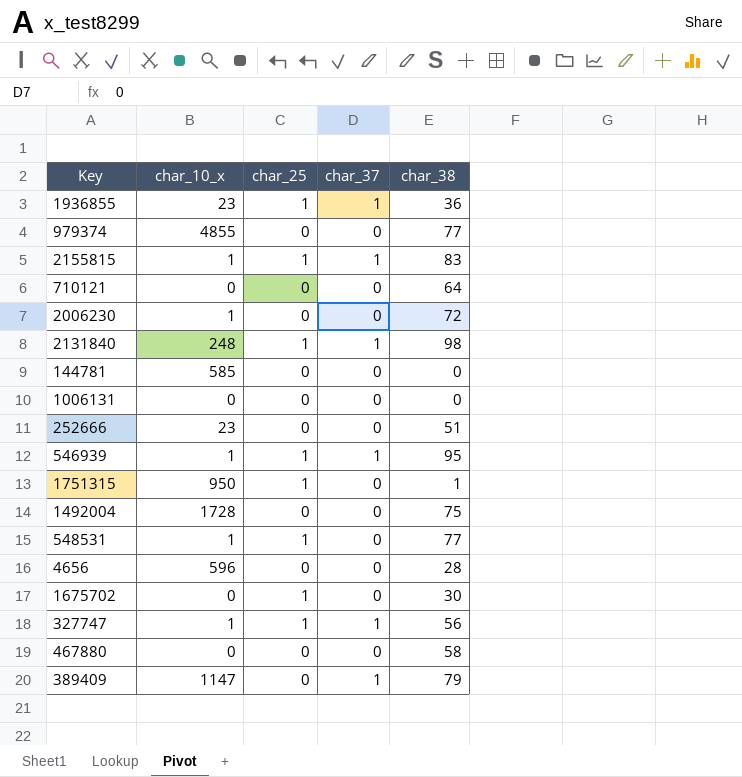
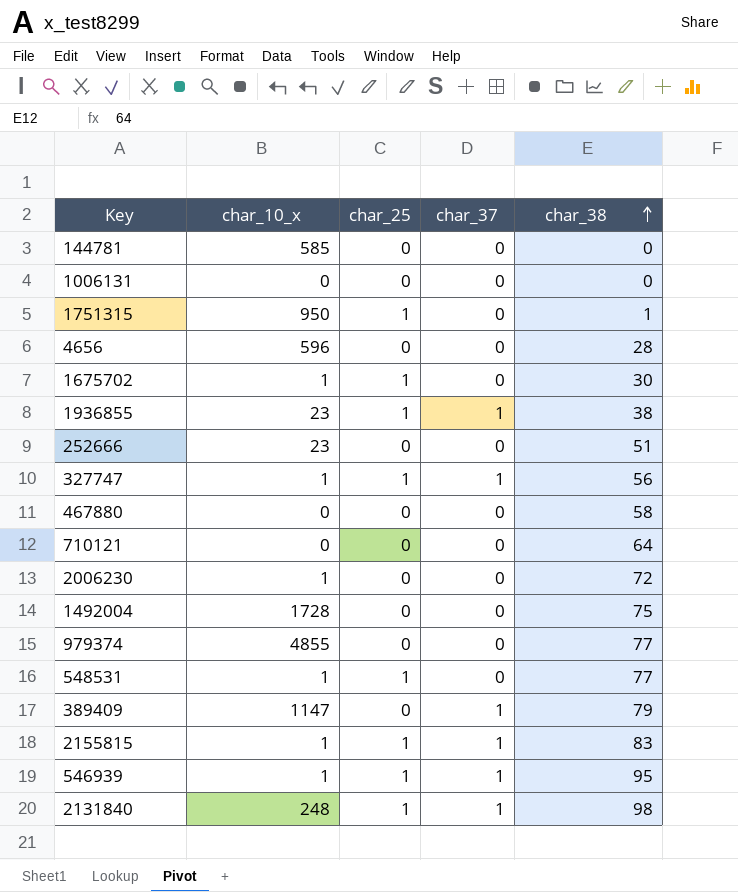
row order: none -> char_38 ascending
1675702 | char_10_x: 0 -> 1
1936855 | char_38: 36 -> 38

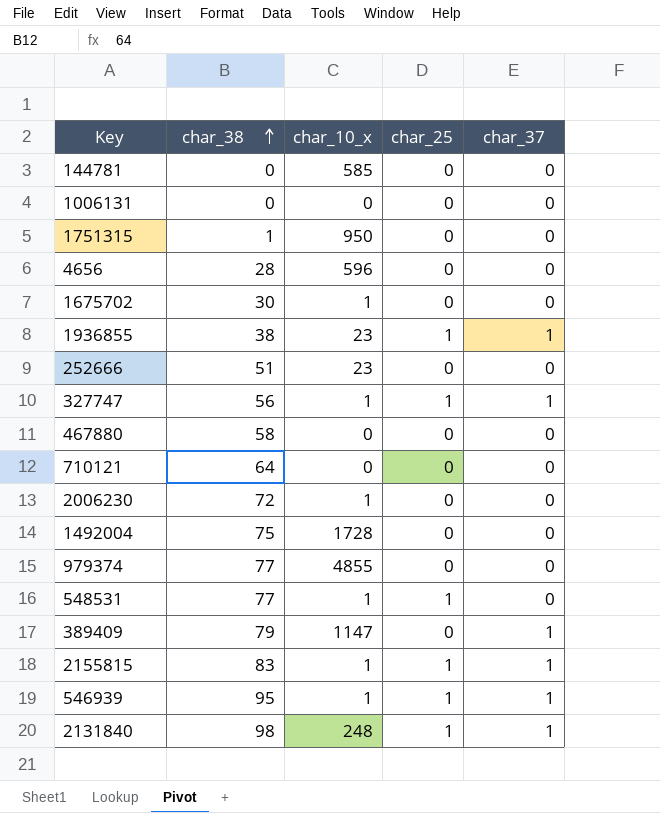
column char_38 | position: 5 -> 2
1751315 | char_25: 1 -> 0
1675702 | char_25: 1 -> 0

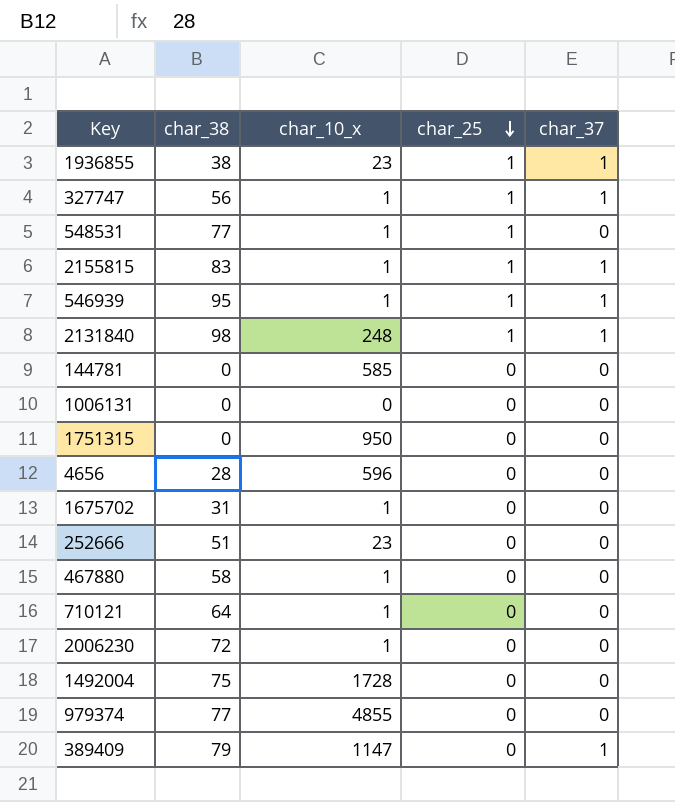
row order: char_38 ascending -> char_25 descending
1751315 | char_38: 1 -> 0
1675702 | char_38: 30 -> 31
467880 | char_10_x: 0 -> 1
710121 | char_10_x: 0 -> 1

